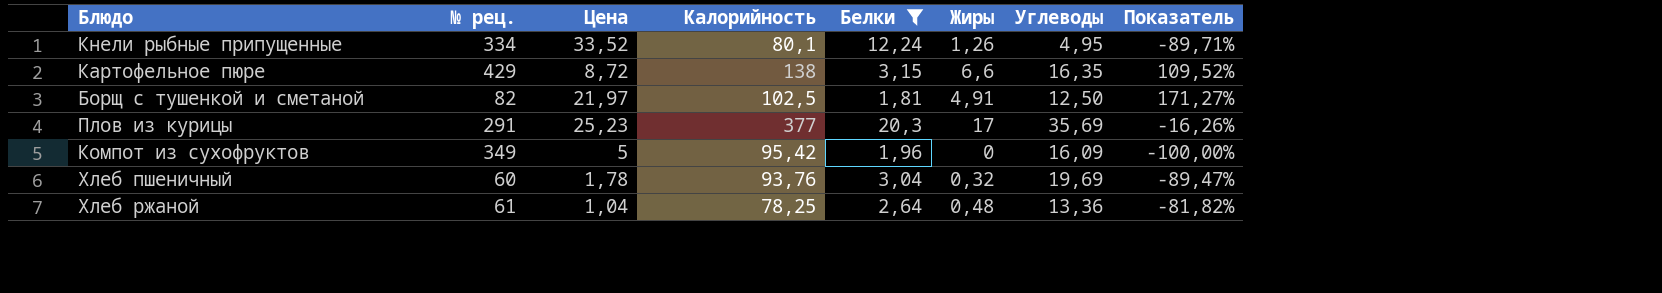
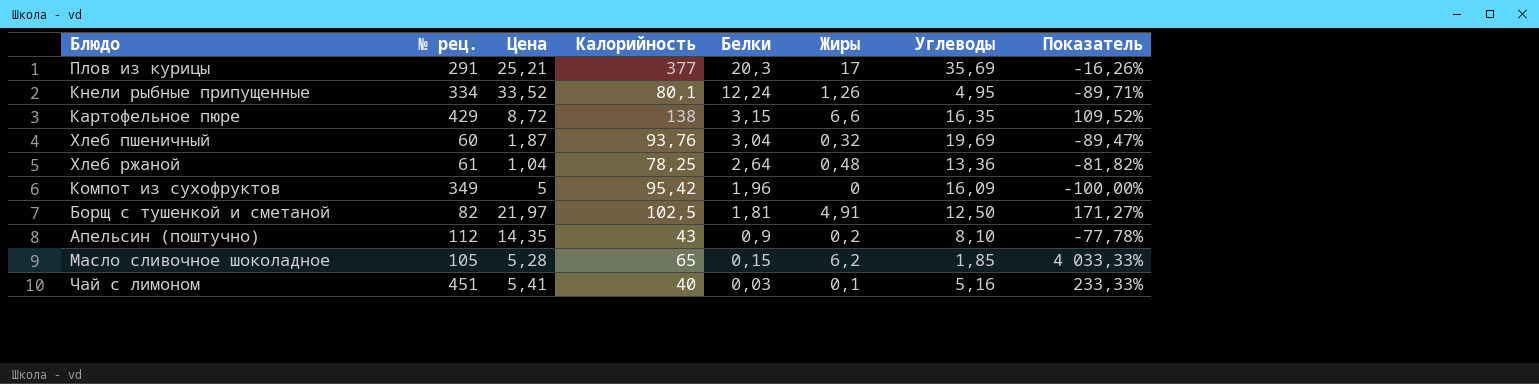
filter: Белки >= 1,81 -> none
row order: none -> Белки descending
Плов из курицы | Цена: 25,23 -> 25,21
Хлеб пшеничный | Цена: 1,78 -> 1,87

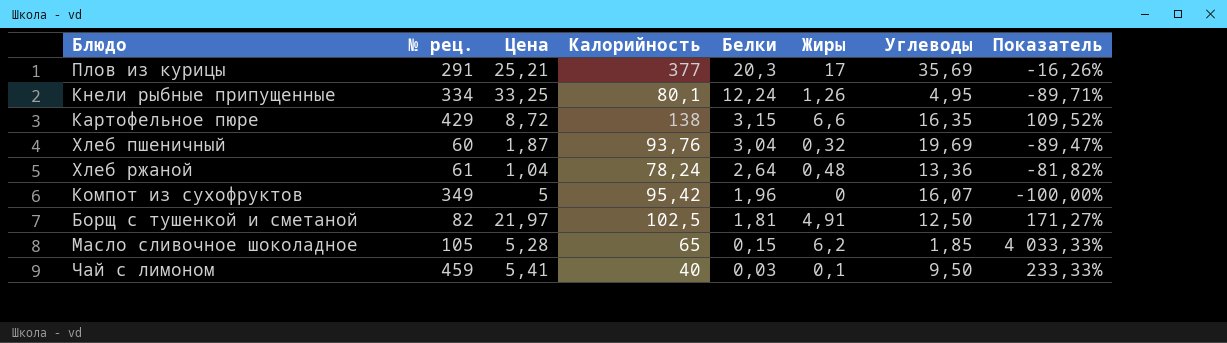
row Апельсин (поштучно): 112 | 14,35 | 43 | 0,9 | 0,2 | 8,10 | -77,78% -> none
Кнели рыбные припущенные | Цена: 33,52 -> 33,25
Хлеб ржаной | Калорийность: 78,25 -> 78,24
Компот из сухофруктов | Углеводы: 16,09 -> 16,07
Чай с лимоном | № рец.: 451 -> 459
Чай с лимоном | Углеводы: 5,16 -> 9,50

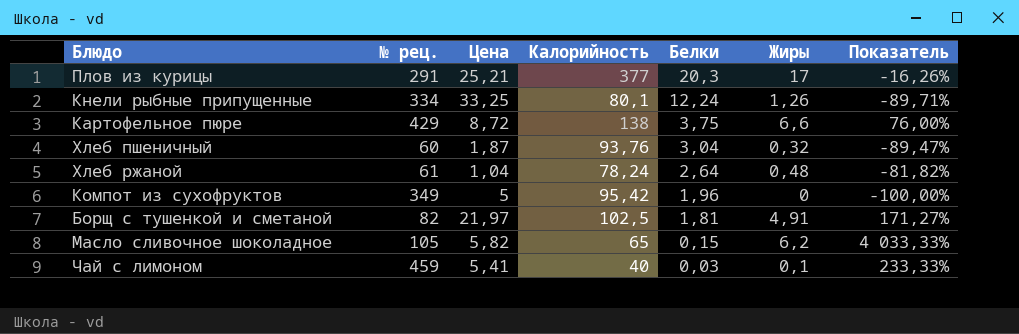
column Углеводы | position: 7 -> none
Картофельное пюре | Белки: 3,15 -> 3,75
Картофельное пюре | Показатель: 109,52% -> 76,00%
Масло сливочное шоколадное | Цена: 5,28 -> 5,82

